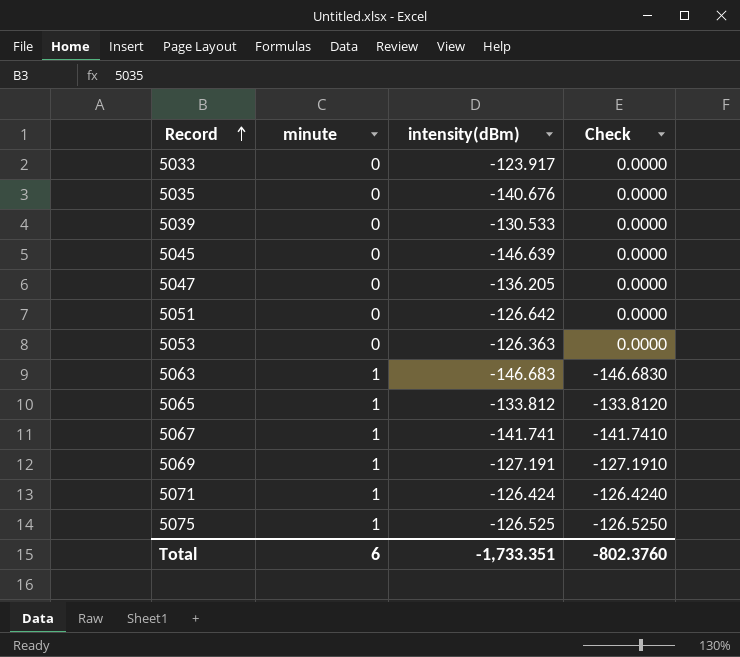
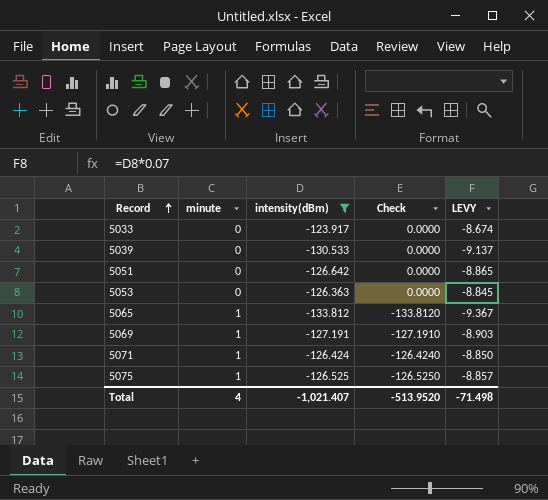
filter: none -> intensity(dBm) >= -133.812
column LEVY | formula: none -> [intensity(dBm)] * 0.07
Total | minute: 6 -> 4
Total | intensity(dBm): -1,733.351 -> -1,021.407
Total | Check: -802.3760 -> -513.9520

